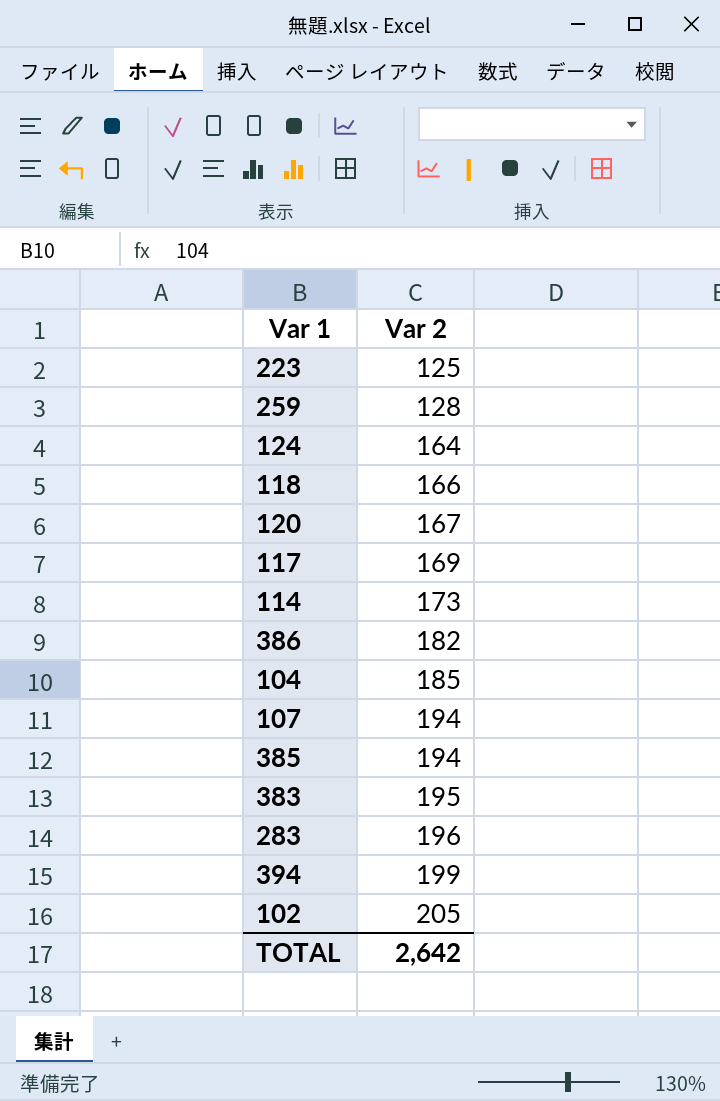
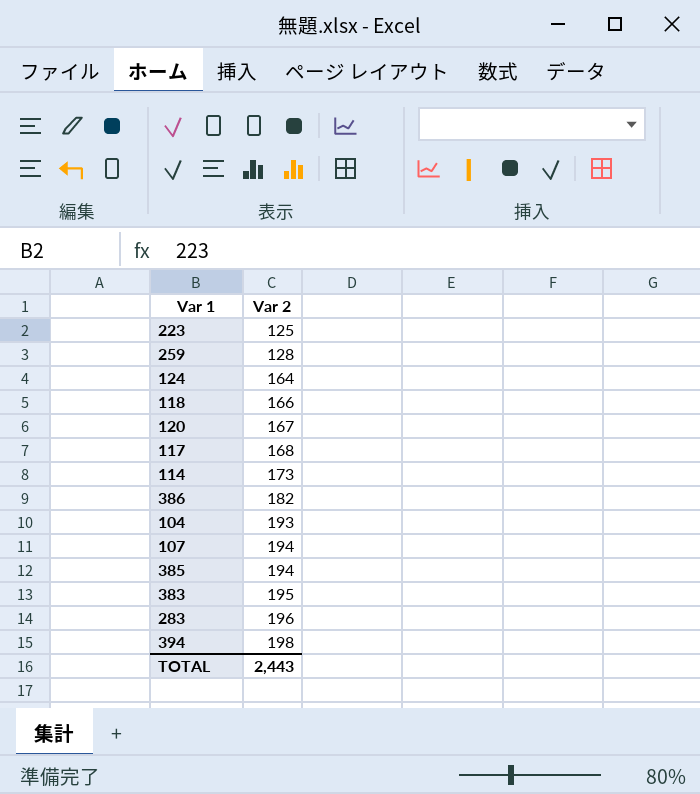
row 102: 205 -> none
117 | Var 2: 169 -> 168
104 | Var 2: 185 -> 193
394 | Var 2: 199 -> 198
TOTAL | Var 2: 2,642 -> 2,443

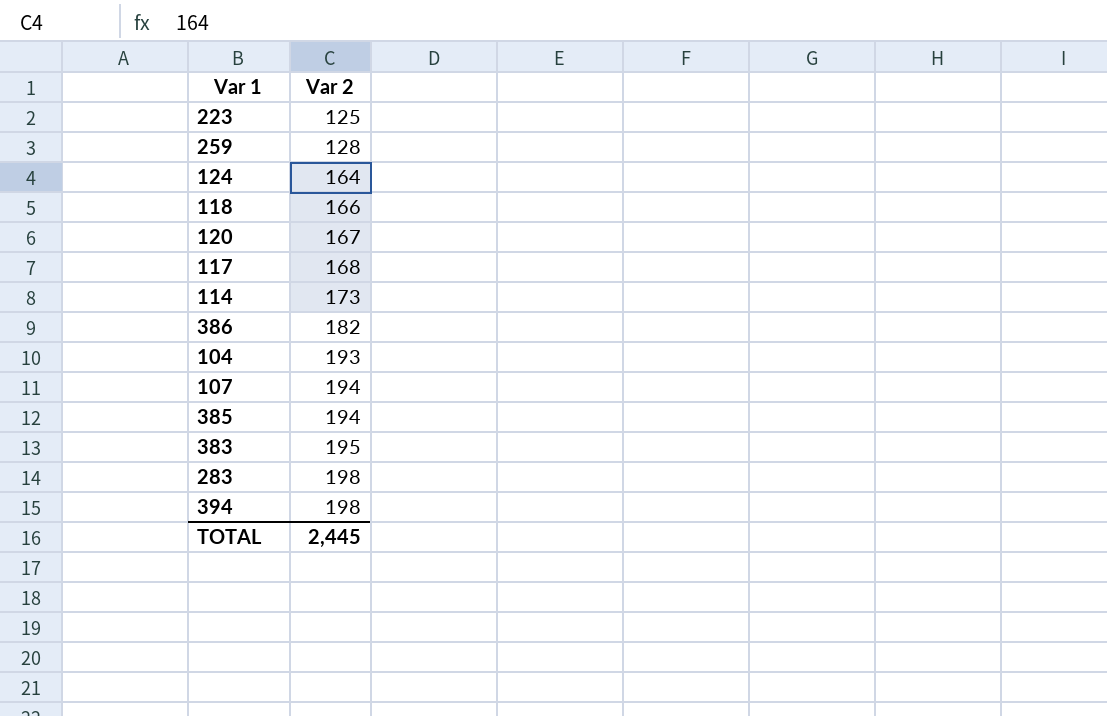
283 | Var 2: 196 -> 198
TOTAL | Var 2: 2,443 -> 2,445

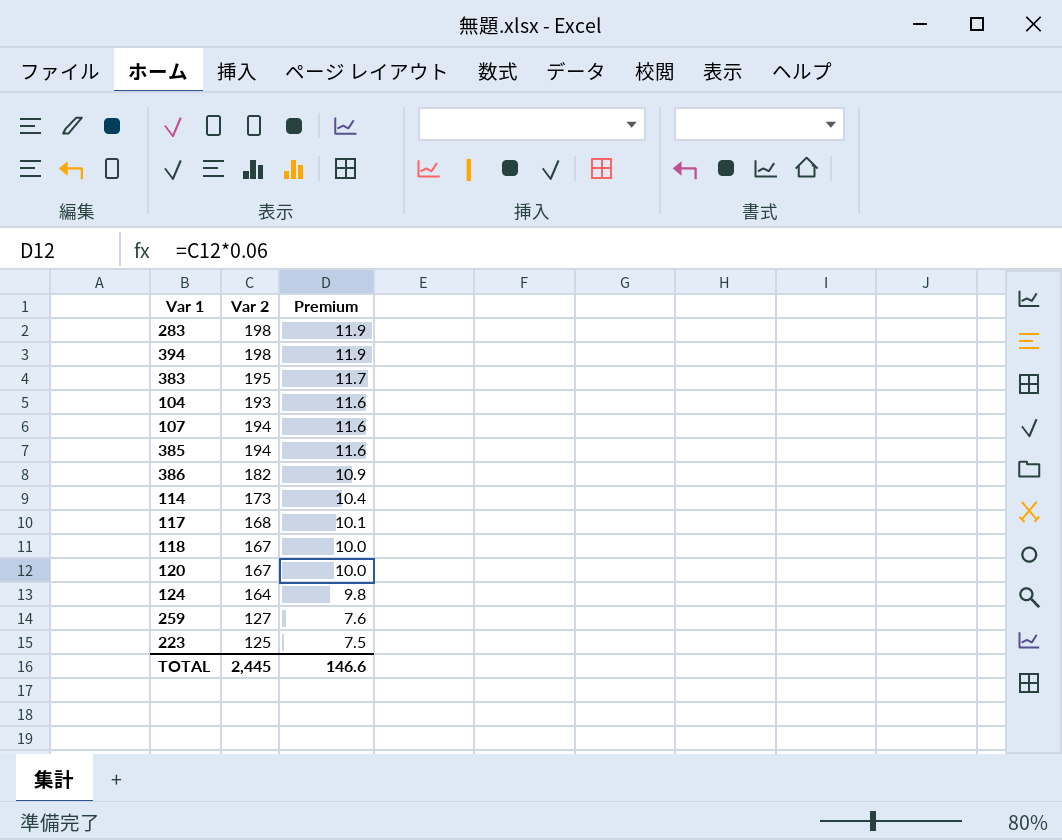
row order: Var 2 ascending -> Premium descending
column Premium | formula: none -> [Var 2] * 0.06
118 | Var 2: 166 -> 167
259 | Var 2: 128 -> 127

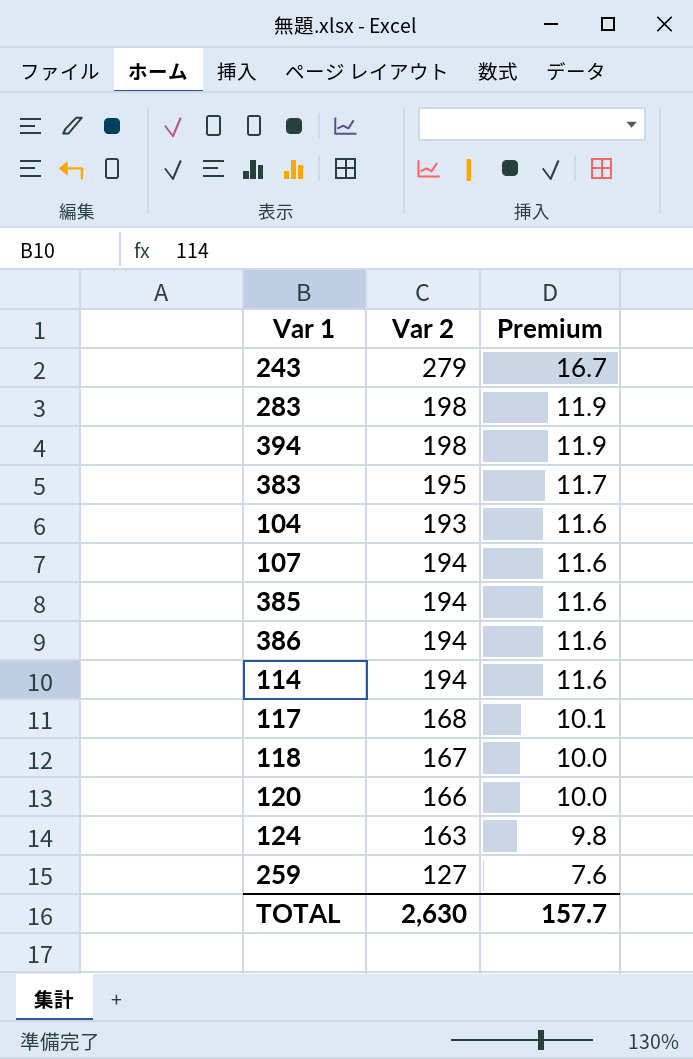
row 223: 125 | 7.5 -> none
row 243: none -> 279 | 16.7
386 | Var 2: 182 -> 194
386 | Premium: 10.9 -> 11.6
114 | Var 2: 173 -> 194
114 | Premium: 10.4 -> 11.6
120 | Var 2: 167 -> 166
124 | Var 2: 164 -> 163
TOTAL | Var 2: 2,445 -> 2,630
TOTAL | Premium: 146.6 -> 157.7

